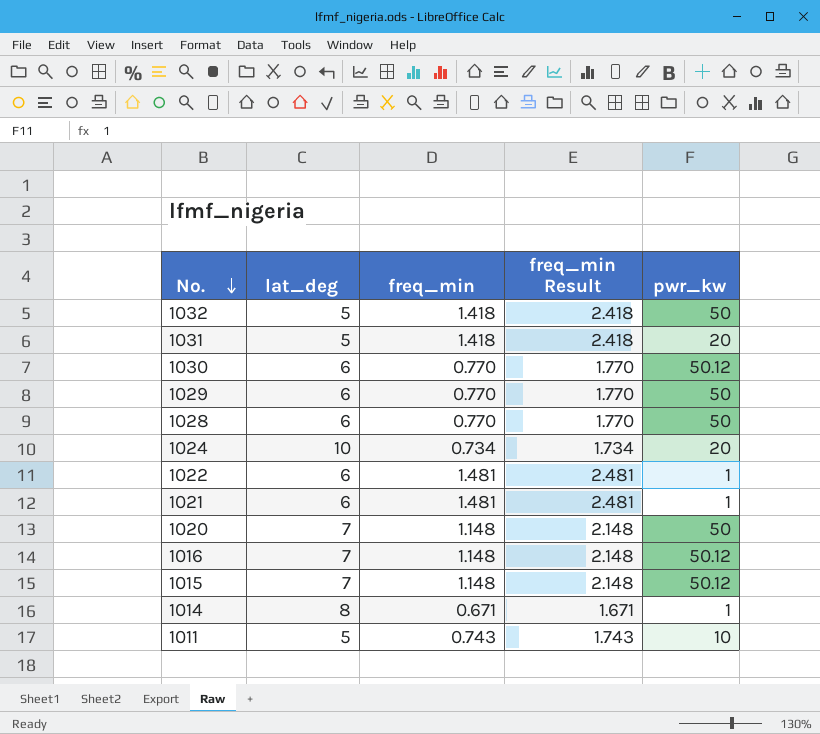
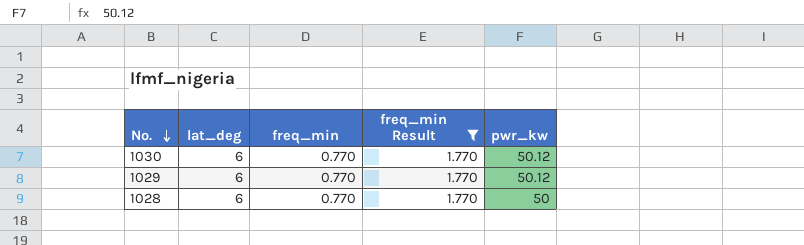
filter: none -> freq_min Result = 1.770
1029 | pwr_kw: 50 -> 50.12

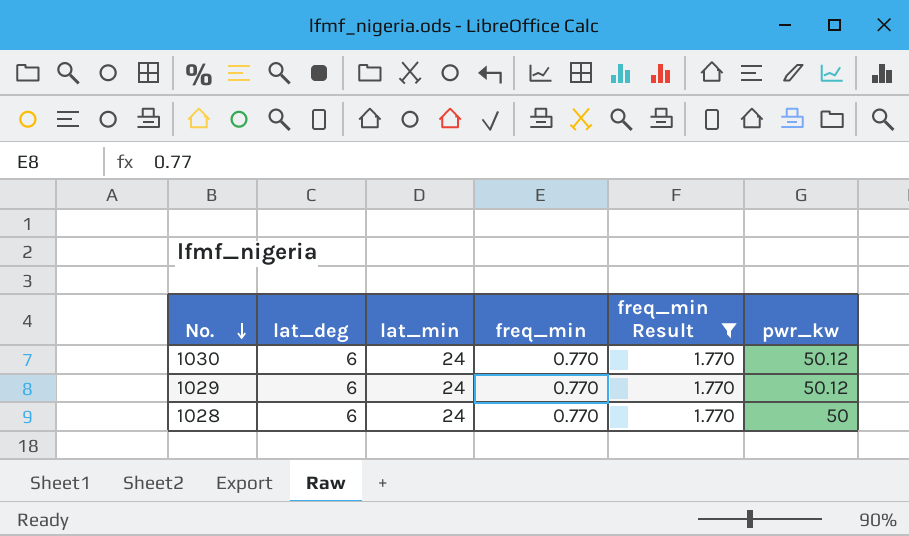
column lat_min | position: none -> 3

